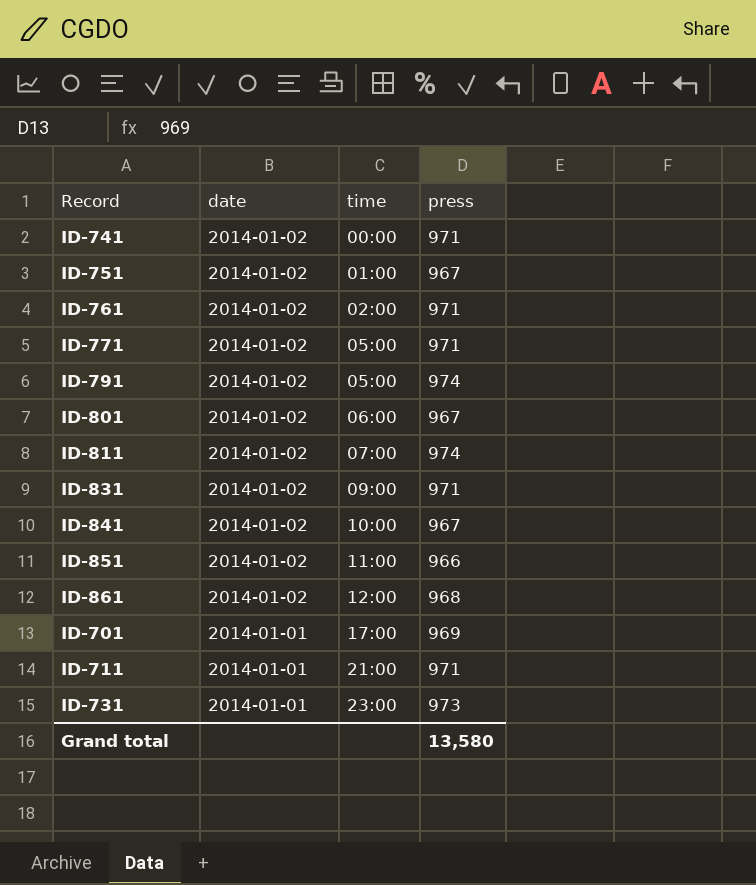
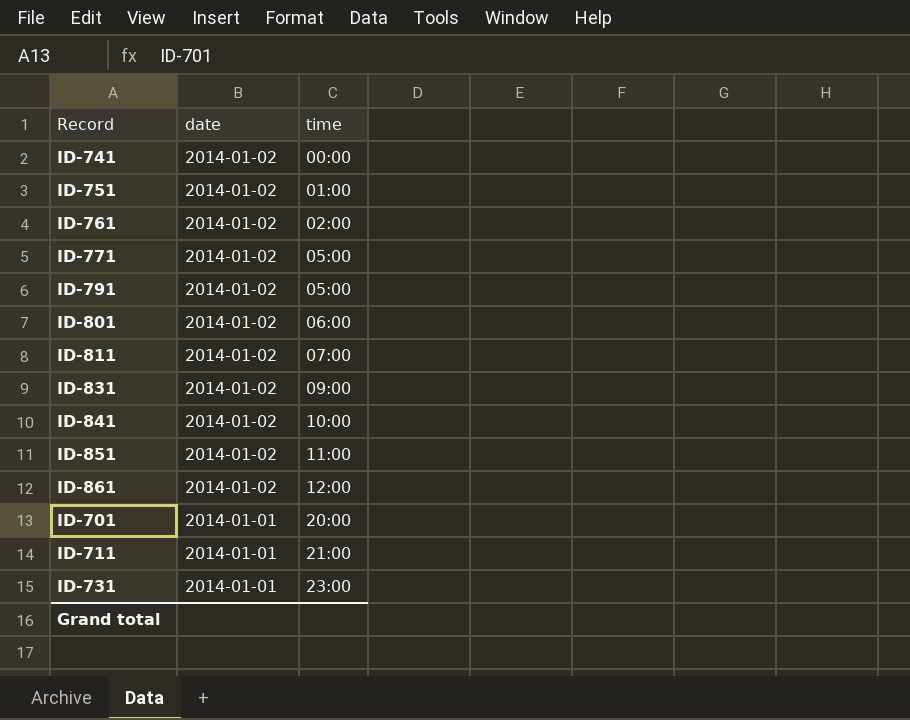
column press | position: 4 -> none
ID-701 | time: 17:00 -> 20:00

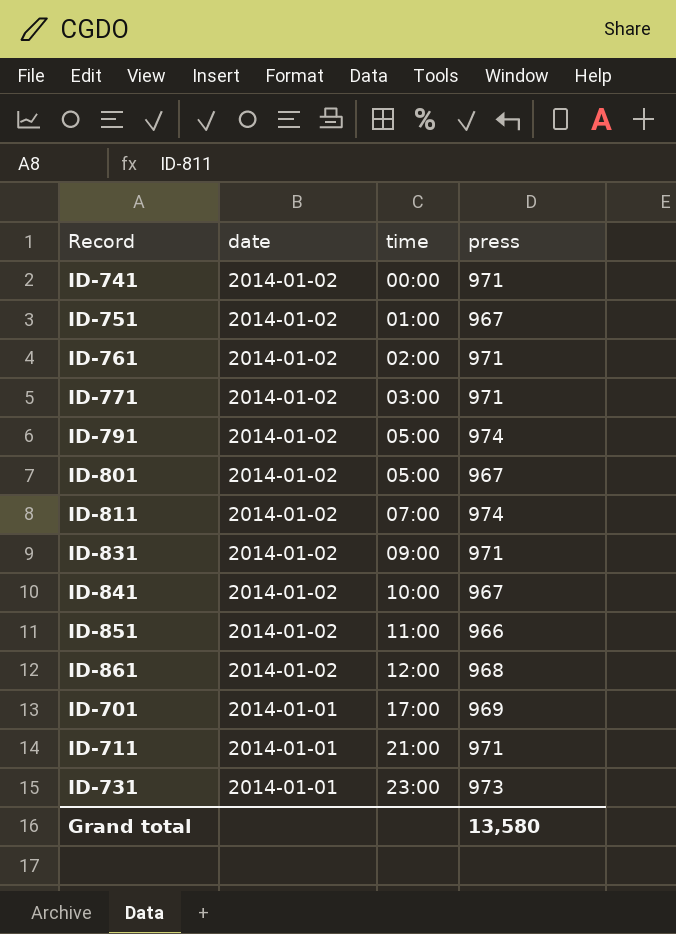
column press | position: none -> 4
ID-771 | time: 05:00 -> 03:00
ID-801 | time: 06:00 -> 05:00
ID-701 | time: 20:00 -> 17:00

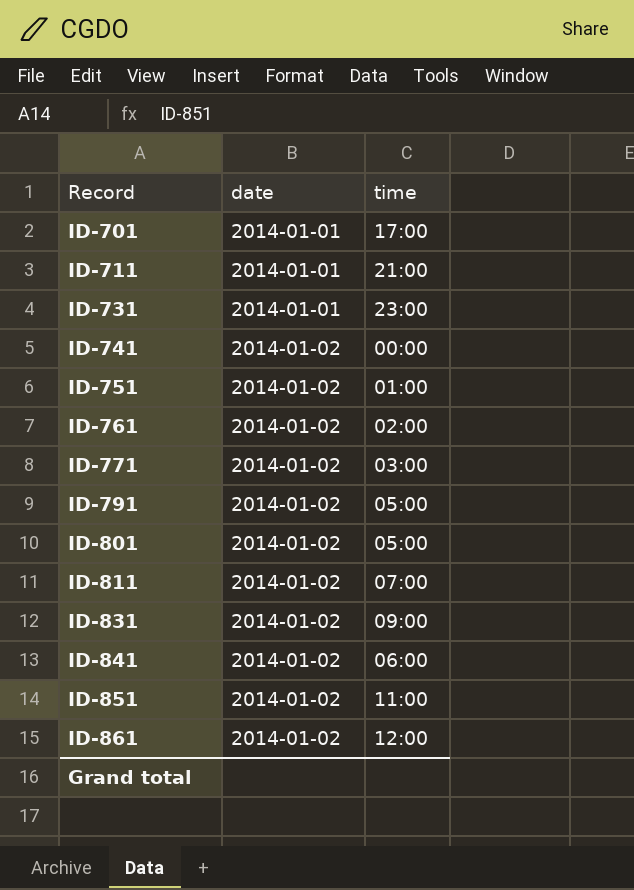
row order: date descending -> Record ascending
column press | position: 4 -> none
ID-841 | time: 10:00 -> 06:00

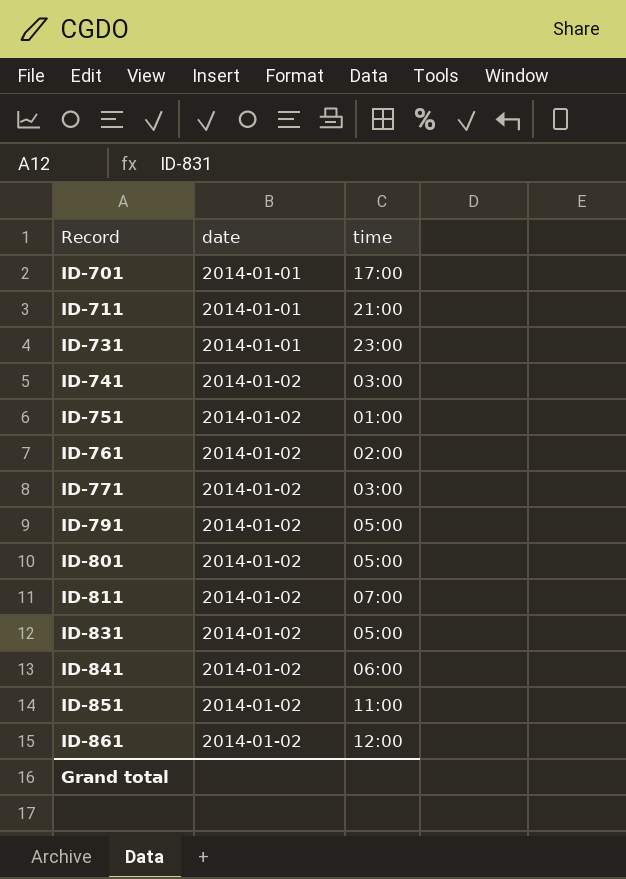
ID-741 | time: 00:00 -> 03:00
ID-831 | time: 09:00 -> 05:00

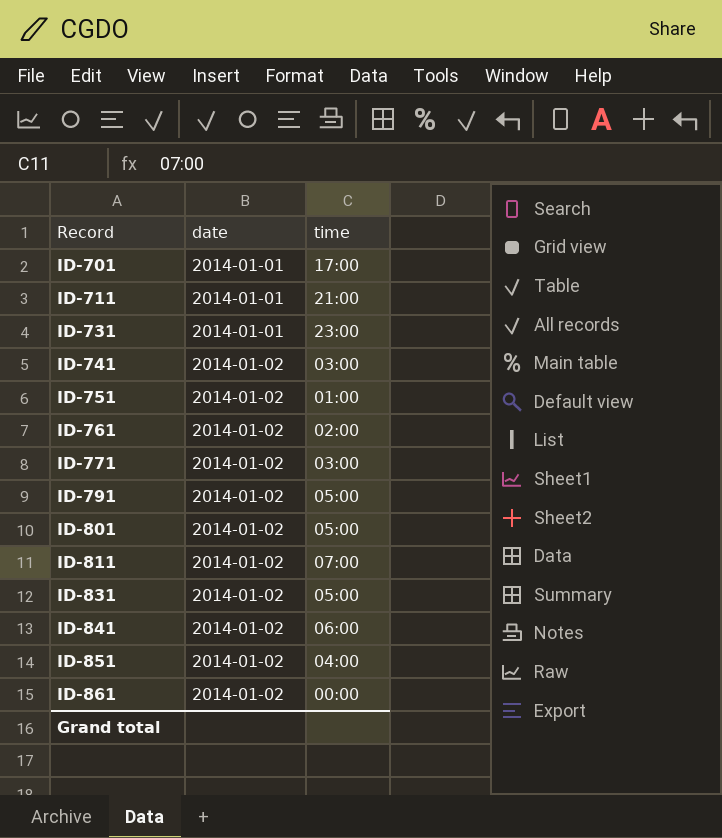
ID-851 | time: 11:00 -> 04:00
ID-861 | time: 12:00 -> 00:00

